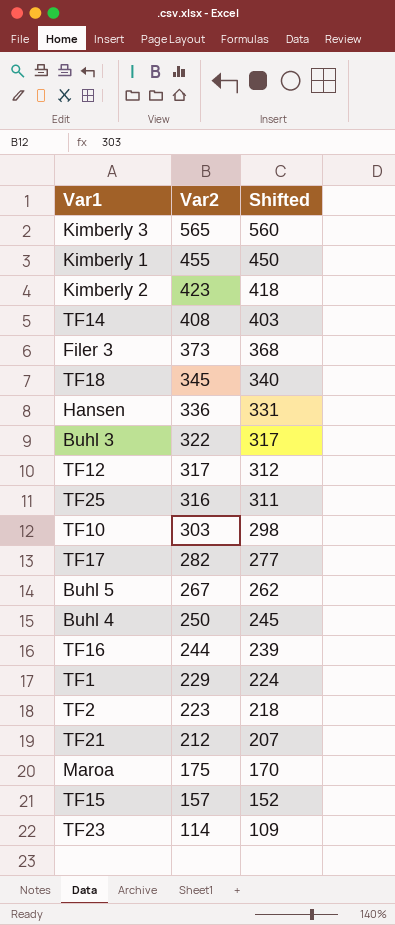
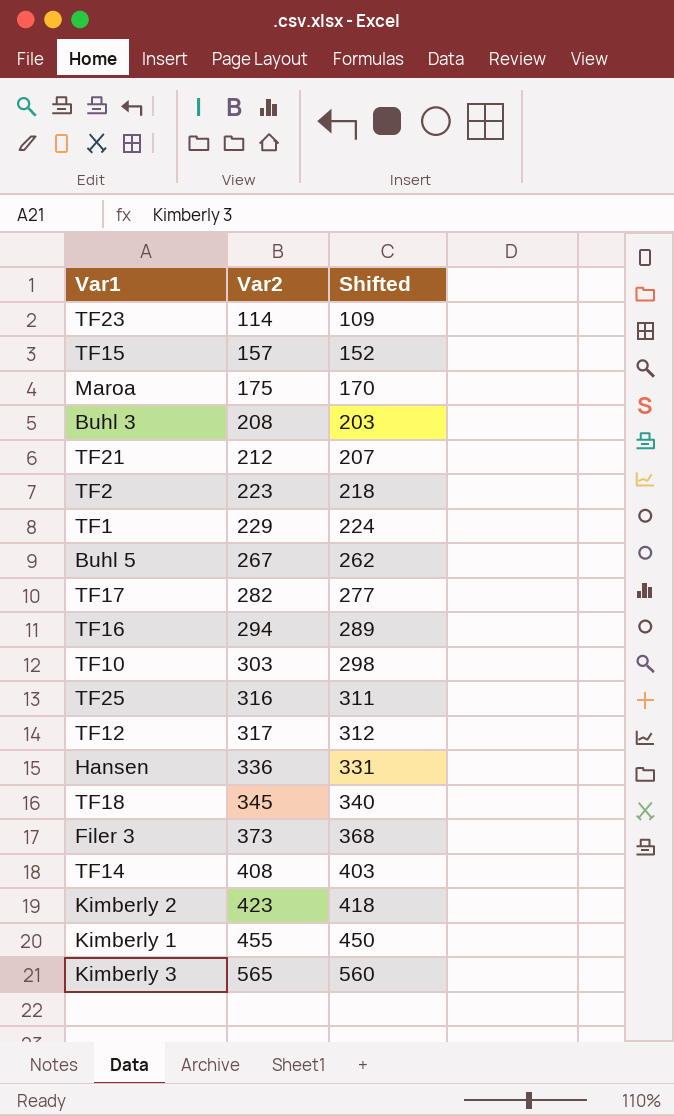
row order: Var2 descending -> Var2 ascending
row Buhl 4: 250 | 245 -> none
Buhl 3 | Var2: 322 -> 208
Buhl 3 | Shifted: 317 -> 203
TF16 | Var2: 244 -> 294
TF16 | Shifted: 239 -> 289

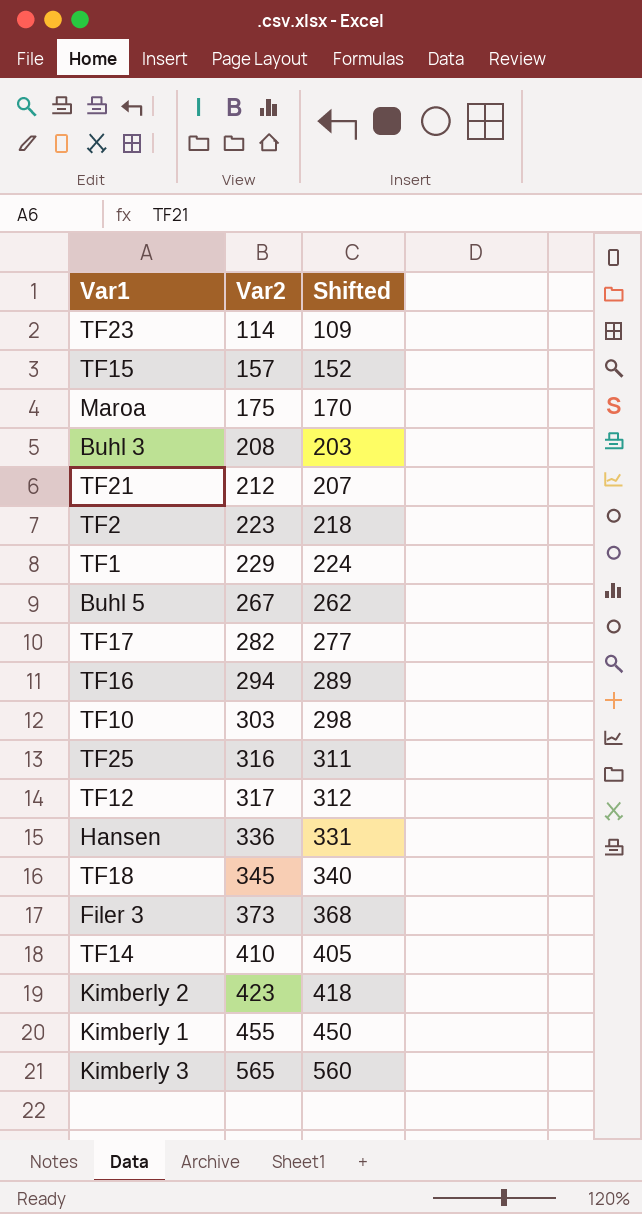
TF14 | Var2: 408 -> 410
TF14 | Shifted: 403 -> 405

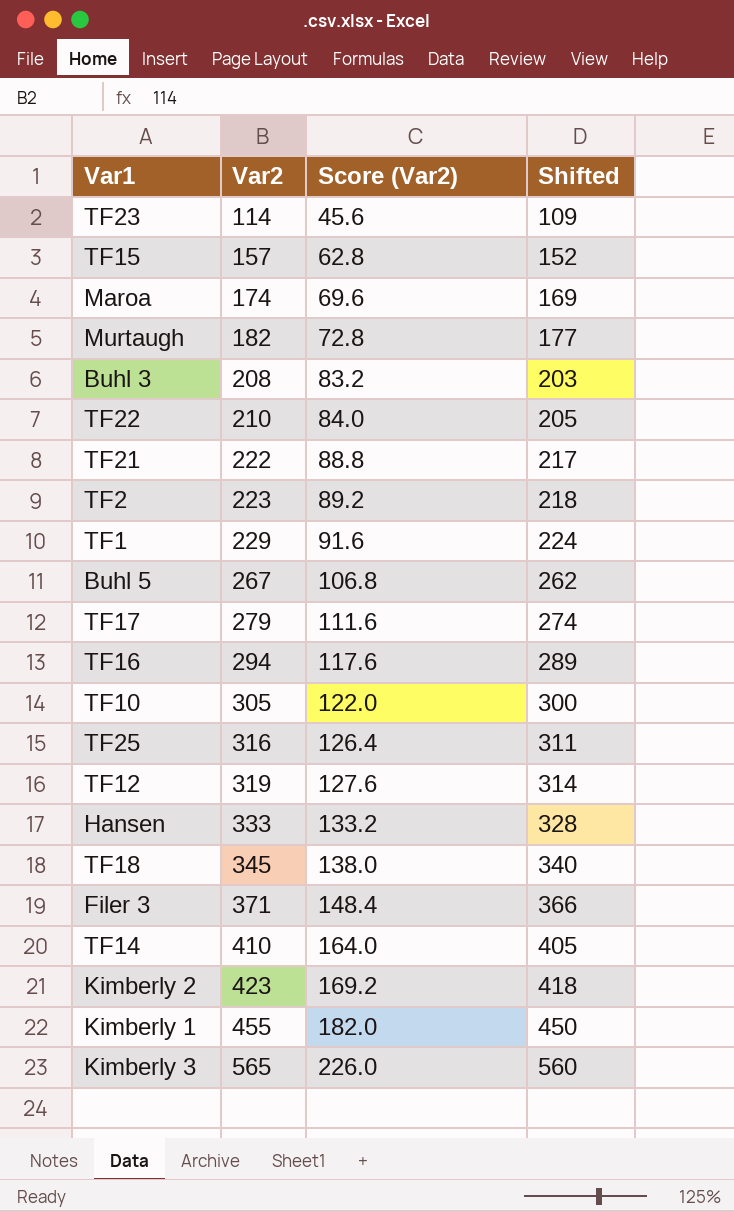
column Score (Var2) | formula: none -> [Var2] * 0.4
Maroa | Var2: 175 -> 174
Maroa | Shifted: 170 -> 169
row Murtaugh: none -> 182 | 72.8 | 177
row TF22: none -> 210 | 84.0 | 205
TF21 | Var2: 212 -> 222
TF21 | Shifted: 207 -> 217
TF17 | Var2: 282 -> 279
TF17 | Shifted: 277 -> 274
TF10 | Var2: 303 -> 305
TF10 | Shifted: 298 -> 300
TF12 | Var2: 317 -> 319
TF12 | Shifted: 312 -> 314
Hansen | Var2: 336 -> 333
Hansen | Shifted: 331 -> 328
Filer 3 | Var2: 373 -> 371
Filer 3 | Shifted: 368 -> 366

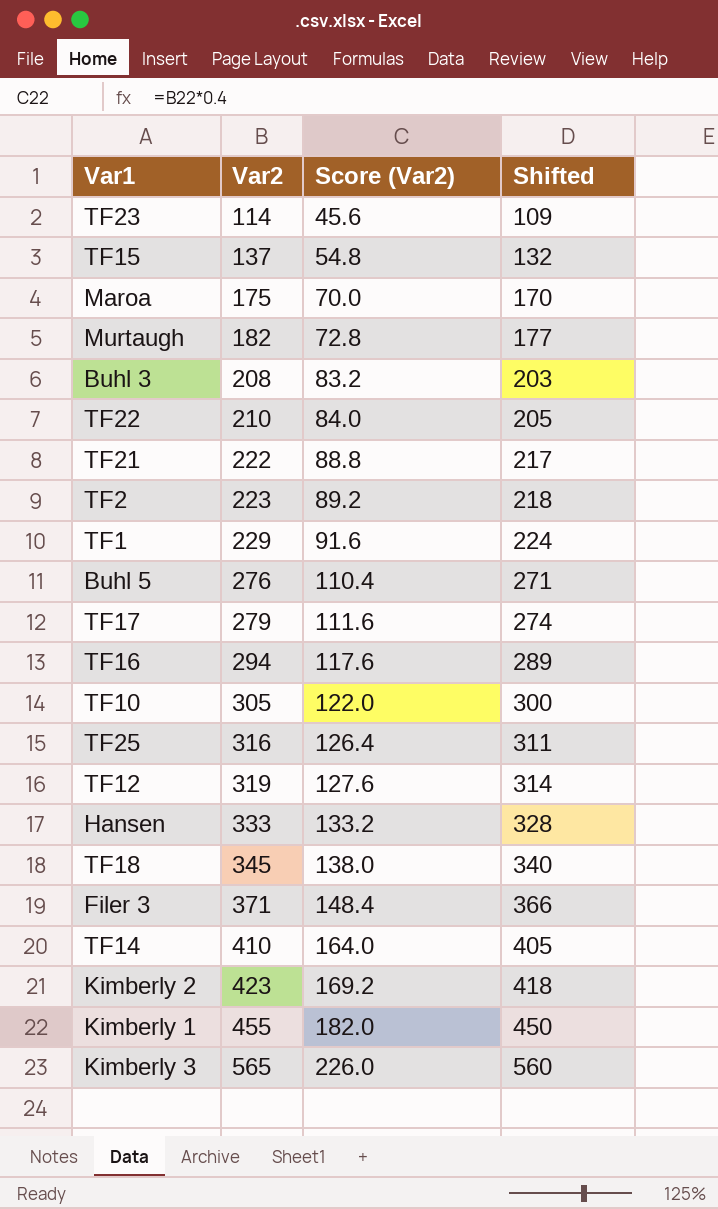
TF15 | Var2: 157 -> 137
TF15 | Score (Var2): 62.8 -> 54.8
TF15 | Shifted: 152 -> 132
Maroa | Var2: 174 -> 175
Maroa | Score (Var2): 69.6 -> 70.0
Maroa | Shifted: 169 -> 170
Buhl 5 | Var2: 267 -> 276
Buhl 5 | Score (Var2): 106.8 -> 110.4
Buhl 5 | Shifted: 262 -> 271

